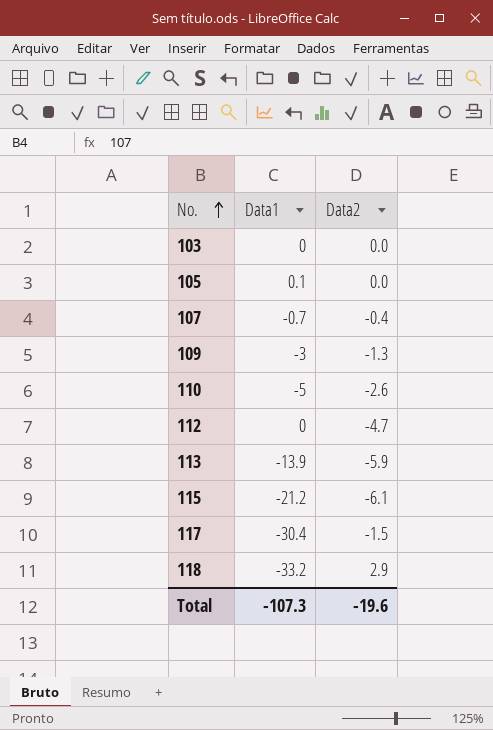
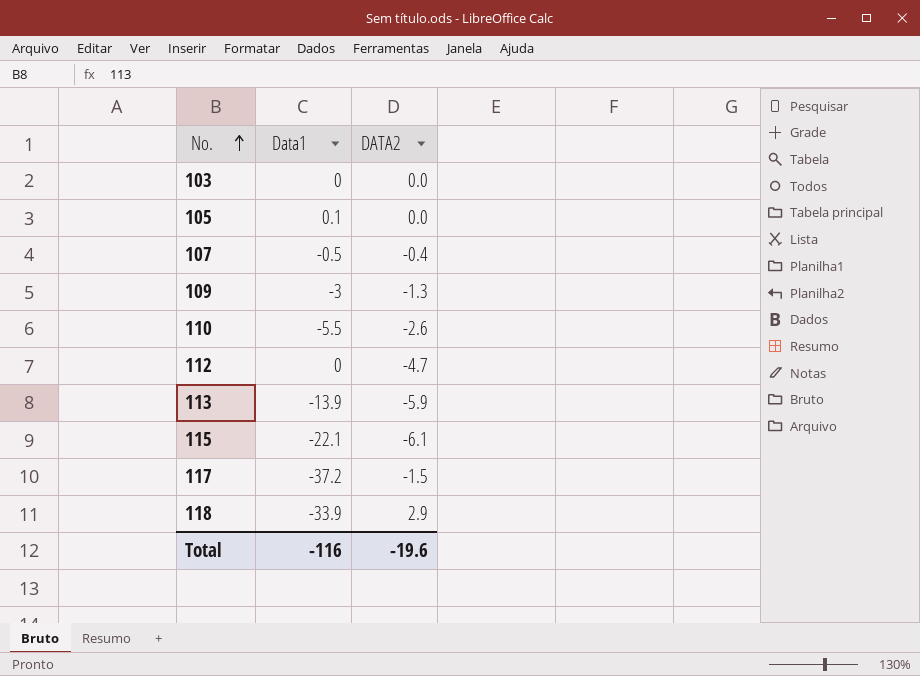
column name: Data2 -> DATA2
107 | Data1: -0.7 -> -0.5
110 | Data1: -5 -> -5.5
115 | Data1: -21.2 -> -22.1
117 | Data1: -30.4 -> -37.2
118 | Data1: -33.2 -> -33.9
Total | Data1: -107.3 -> -116

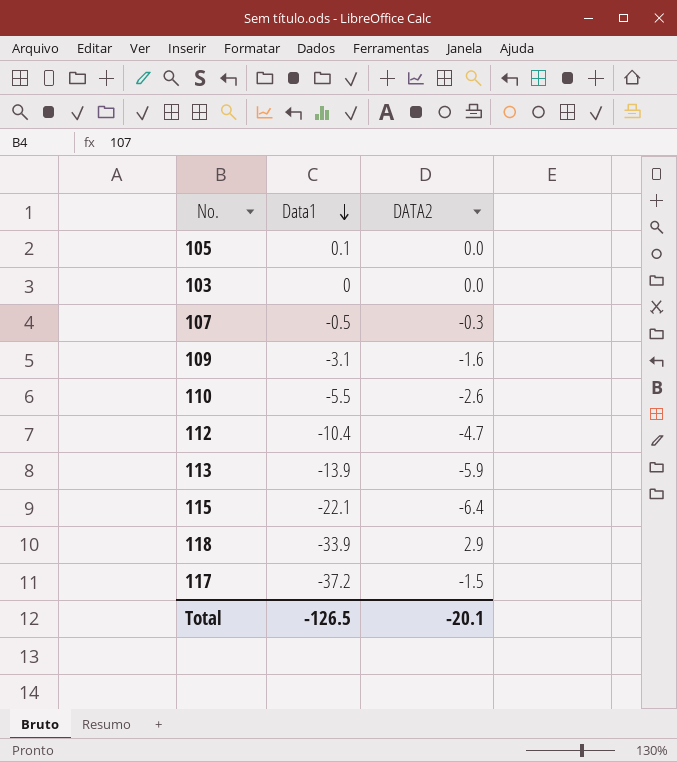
row order: No. ascending -> Data1 descending
107 | DATA2: -0.4 -> -0.3
109 | Data1: -3 -> -3.1
109 | DATA2: -1.3 -> -1.6
112 | Data1: 0 -> -10.4
115 | DATA2: -6.1 -> -6.4
Total | Data1: -116 -> -126.5
Total | DATA2: -19.6 -> -20.1

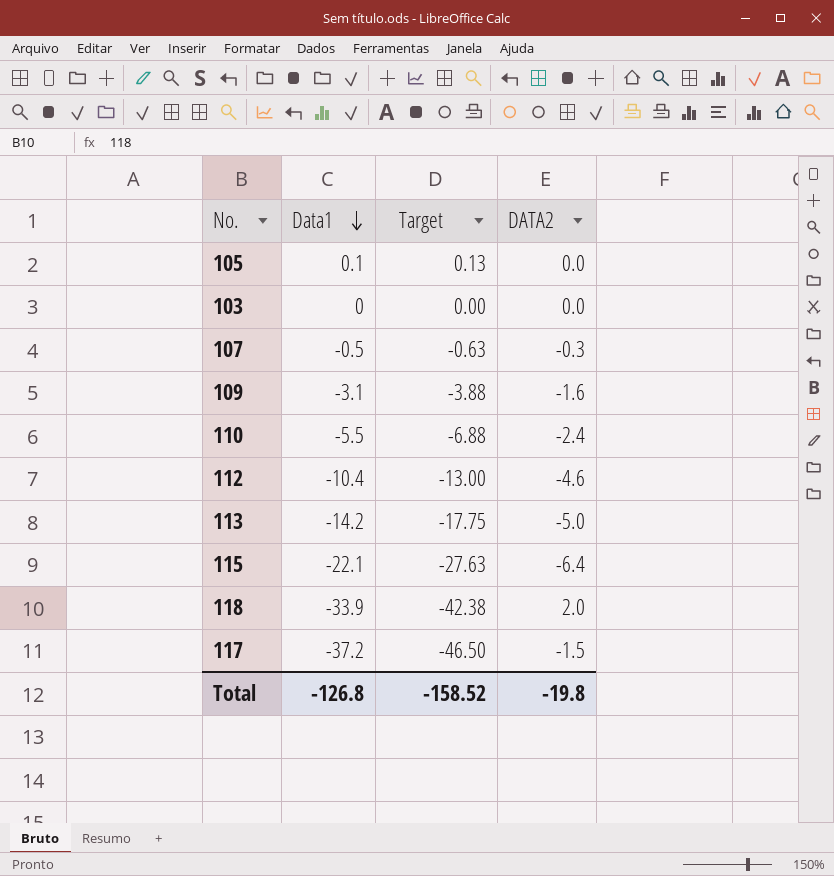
column Target | formula: none -> [Data1] * 1.25
110 | DATA2: -2.6 -> -2.4
112 | DATA2: -4.7 -> -4.6
113 | Data1: -13.9 -> -14.2
113 | DATA2: -5.9 -> -5.0
118 | DATA2: 2.9 -> 2.0
Total | Data1: -126.5 -> -126.8
Total | DATA2: -20.1 -> -19.8

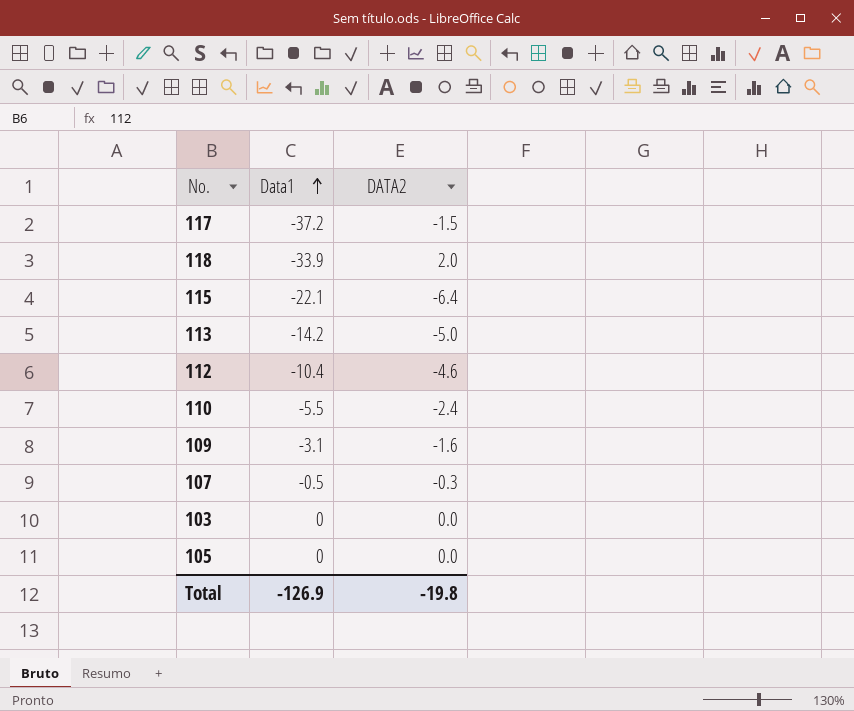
row order: Data1 descending -> Data1 ascending
column Target | formula: [Data1] * 1.25 -> none
105 | Data1: 0.1 -> 0
Total | Data1: -126.8 -> -126.9

